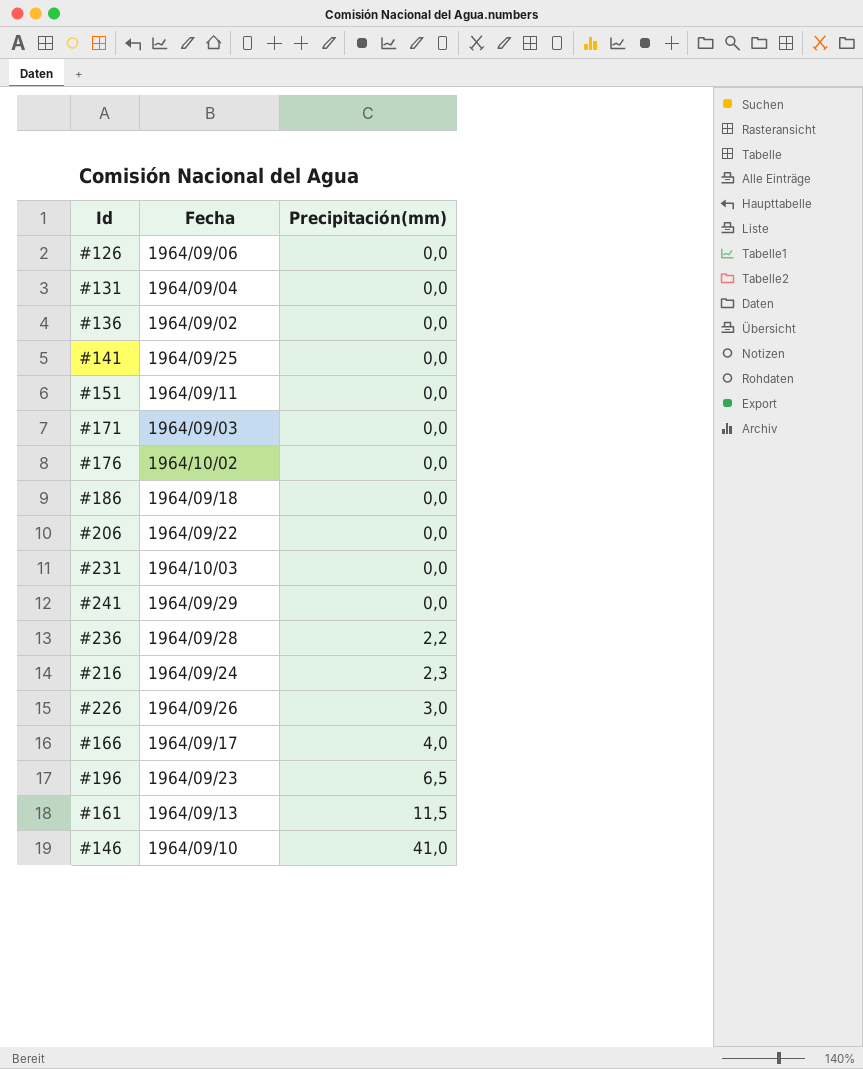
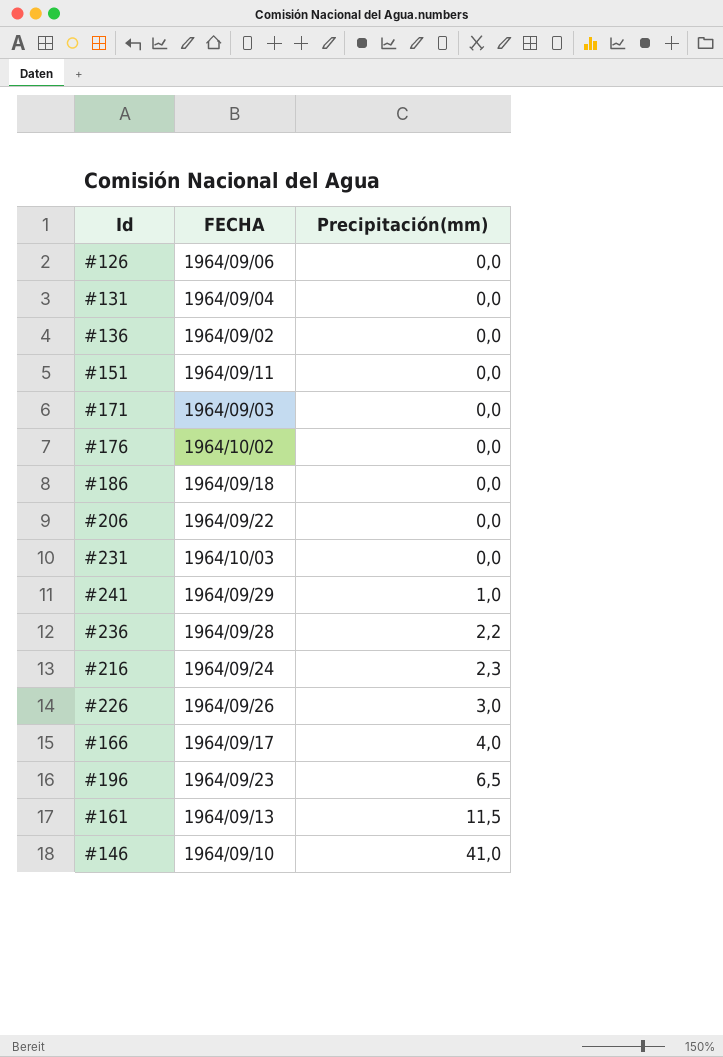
column name: Fecha -> FECHA
row #141: 1964/09/25 | 0,0 -> none
#241 | Precipitación(mm): 0,0 -> 1,0

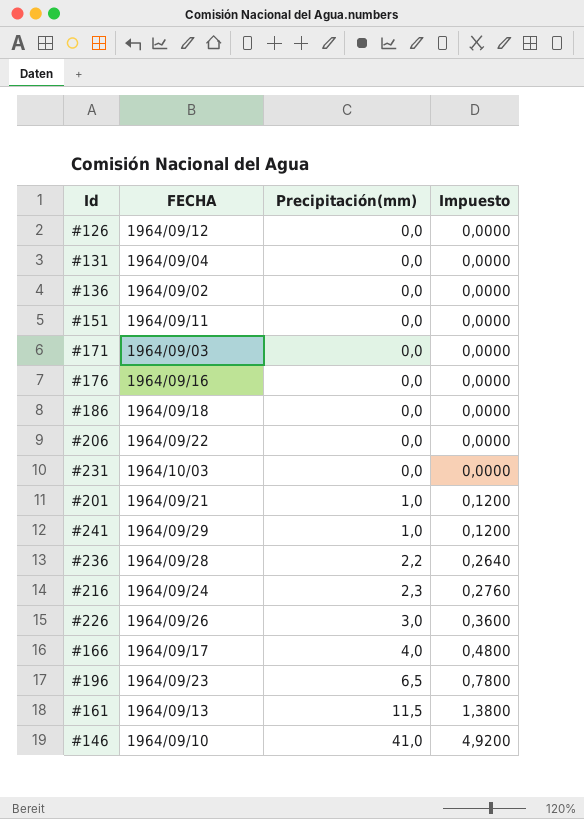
column Impuesto | formula: none -> [Precipitación(mm)] * 0,12
#126 | FECHA: 1964/09/06 -> 1964/09/12
#176 | FECHA: 1964/10/02 -> 1964/09/16
row #201: none -> 1964/09/21 | 1,0 | 0,1200

